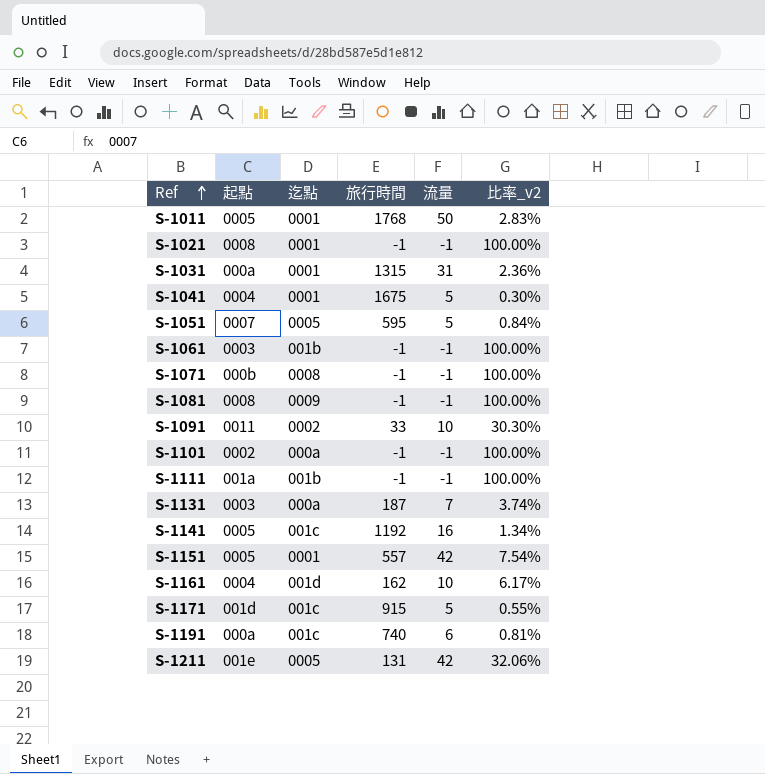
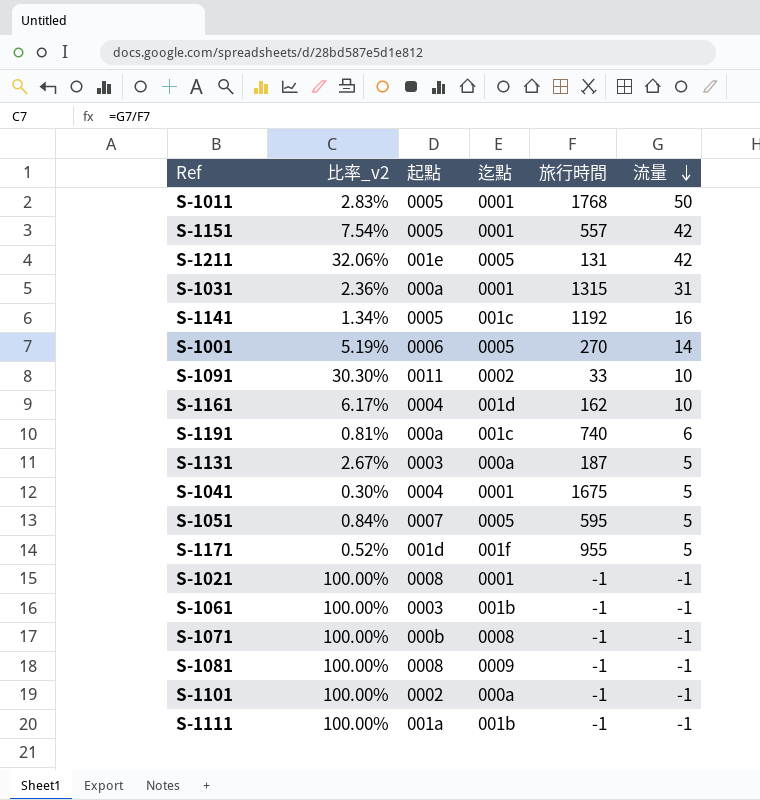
row order: Ref ascending -> 流量 descending
column 比率_v2 | position: 6 -> 2
row S-1001: none -> 5.19% | 0006 | 0005 | 270 | 14
S-1131 | 比率_v2: 3.74% -> 2.67%
S-1131 | 流量: 7 -> 5
S-1171 | 比率_v2: 0.55% -> 0.52%
S-1171 | 迄點: 001c -> 001f
S-1171 | 旅行時間: 915 -> 955

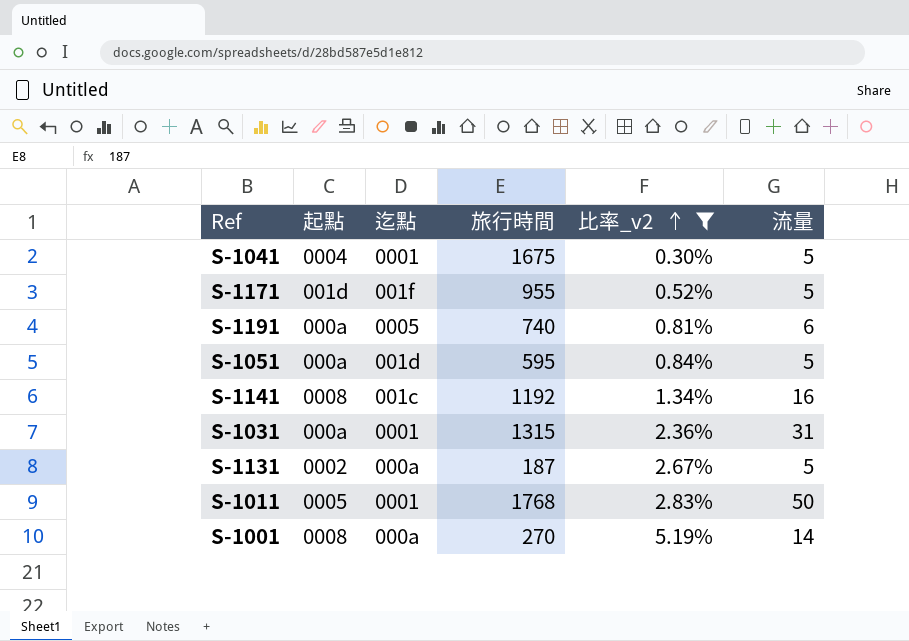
filter: none -> 比率_v2 <= 5.19%
row order: 流量 descending -> 比率_v2 ascending
column 比率_v2 | position: 2 -> 5
S-1191 | 迄點: 001c -> 0005
S-1051 | 起點: 0007 -> 000a
S-1051 | 迄點: 0005 -> 001d
S-1141 | 起點: 0005 -> 0008
S-1131 | 起點: 0003 -> 0002
S-1001 | 起點: 0006 -> 0008
S-1001 | 迄點: 0005 -> 000a

